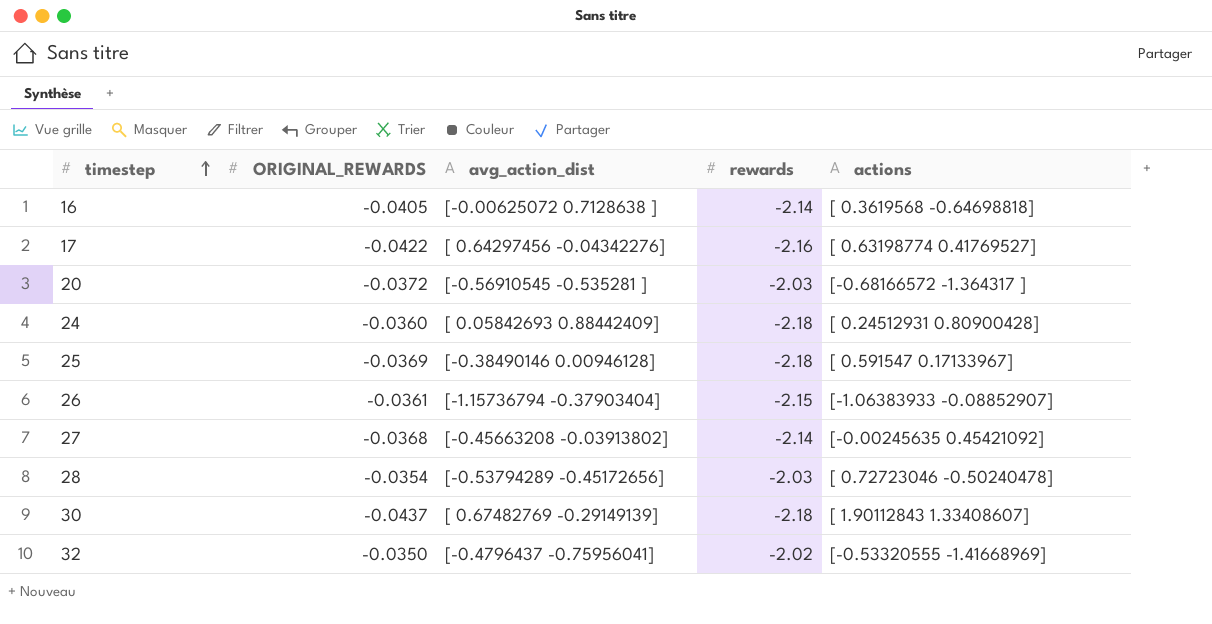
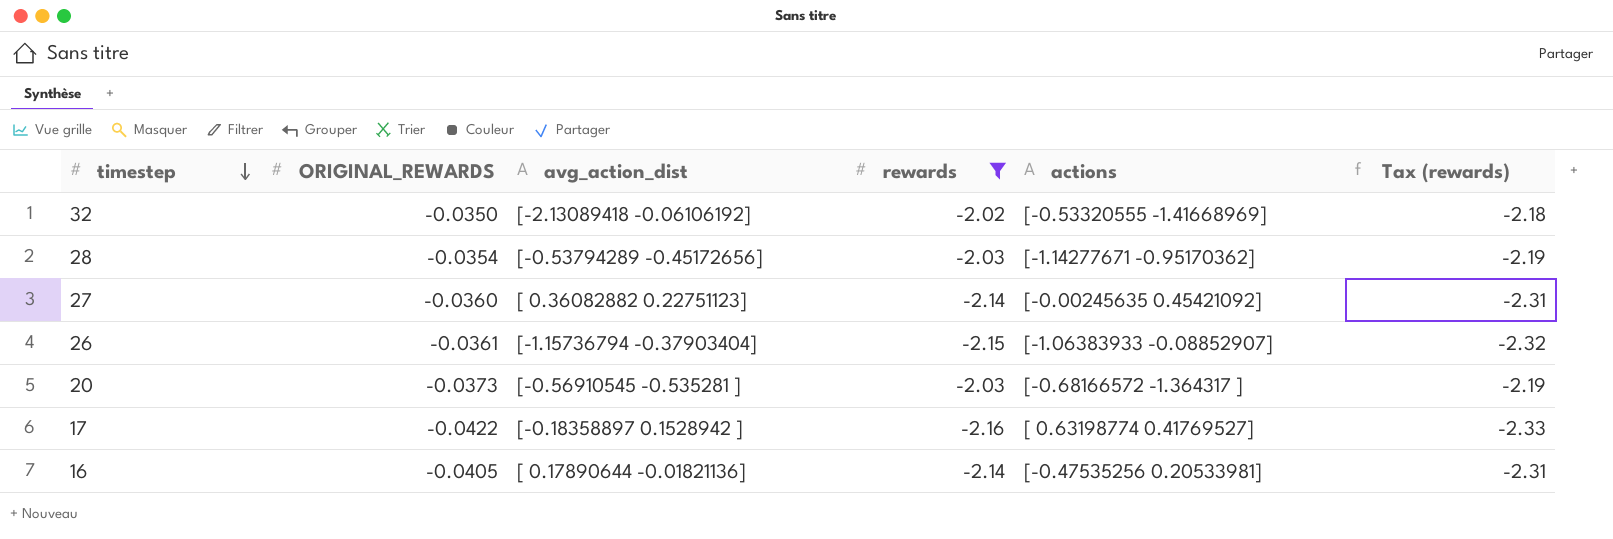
filter: none -> rewards != -2.18
row order: timestep ascending -> timestep descending
column Tax (rewards) | formula: none -> [rewards] * 1.08
32 | avg_action_dist: [-0.4796437 -0.75956041] -> [-2.13089418 -0.06106192]
28 | actions: [ 0.72723046 -0.50240478] -> [-1.14277671 -0.95170362]
27 | ORIGINAL_REWARDS: -0.0368 -> -0.0360
27 | avg_action_dist: [-0.45663208 -0.03913802] -> [ 0.36082882 0.22751123]
20 | ORIGINAL_REWARDS: -0.0372 -> -0.0373
17 | avg_action_dist: [ 0.64297456 -0.04342276] -> [-0.18358897 0.1528942 ]
16 | avg_action_dist: [-0.00625072 0.7128638 ] -> [ 0.17890644 -0.01821136]
16 | actions: [ 0.3619568 -0.64698818] -> [-0.47535256 0.20533981]

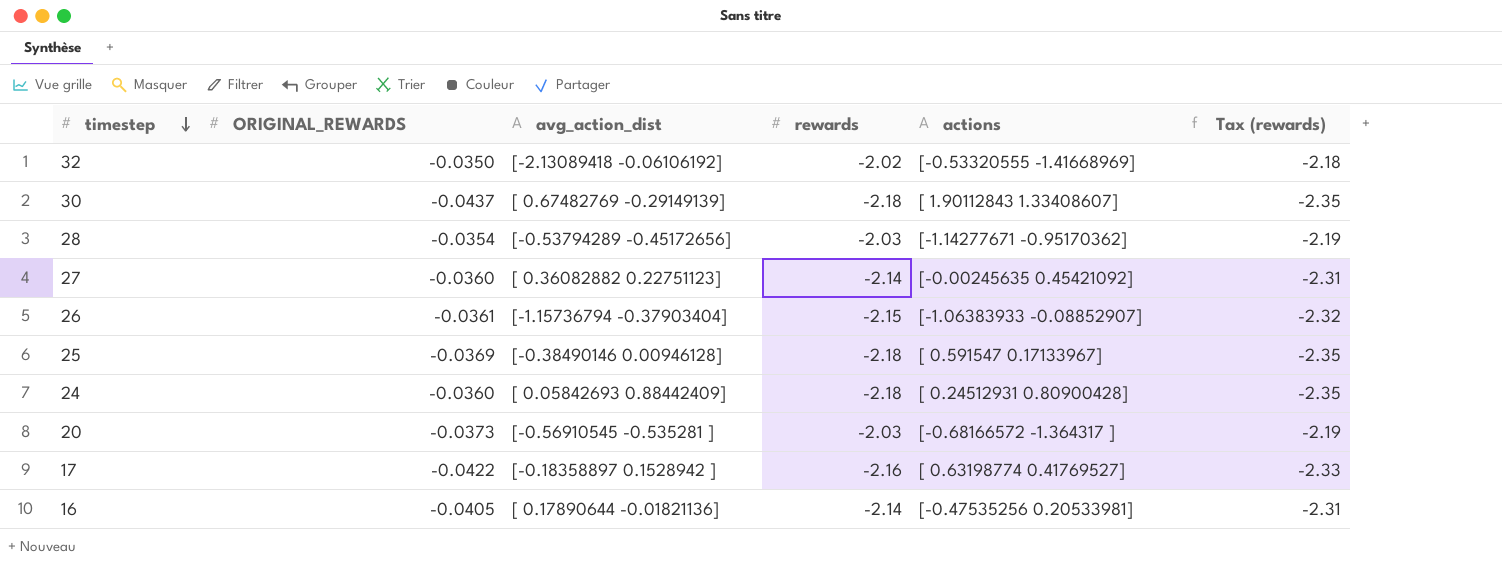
filter: rewards != -2.18 -> none

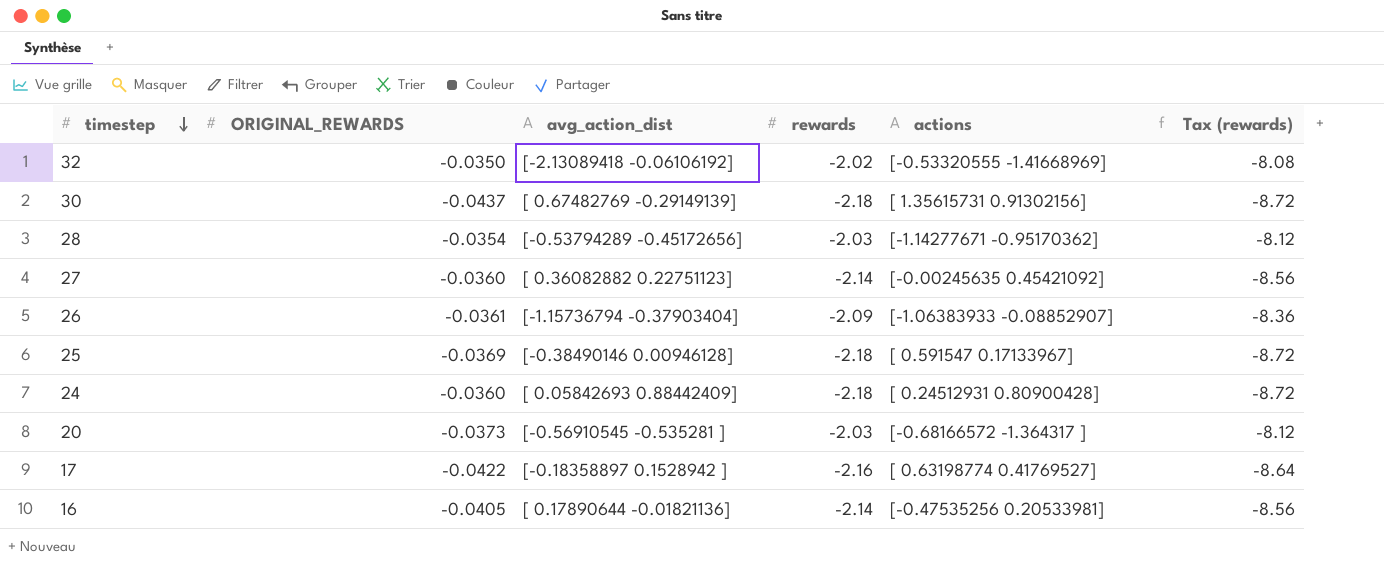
column Tax (rewards) | formula: [rewards] * 1.08 -> [rewards] * 4
30 | actions: [ 1.90112843 1.33408607] -> [ 1.35615731 0.91302156]
26 | rewards: -2.15 -> -2.09

